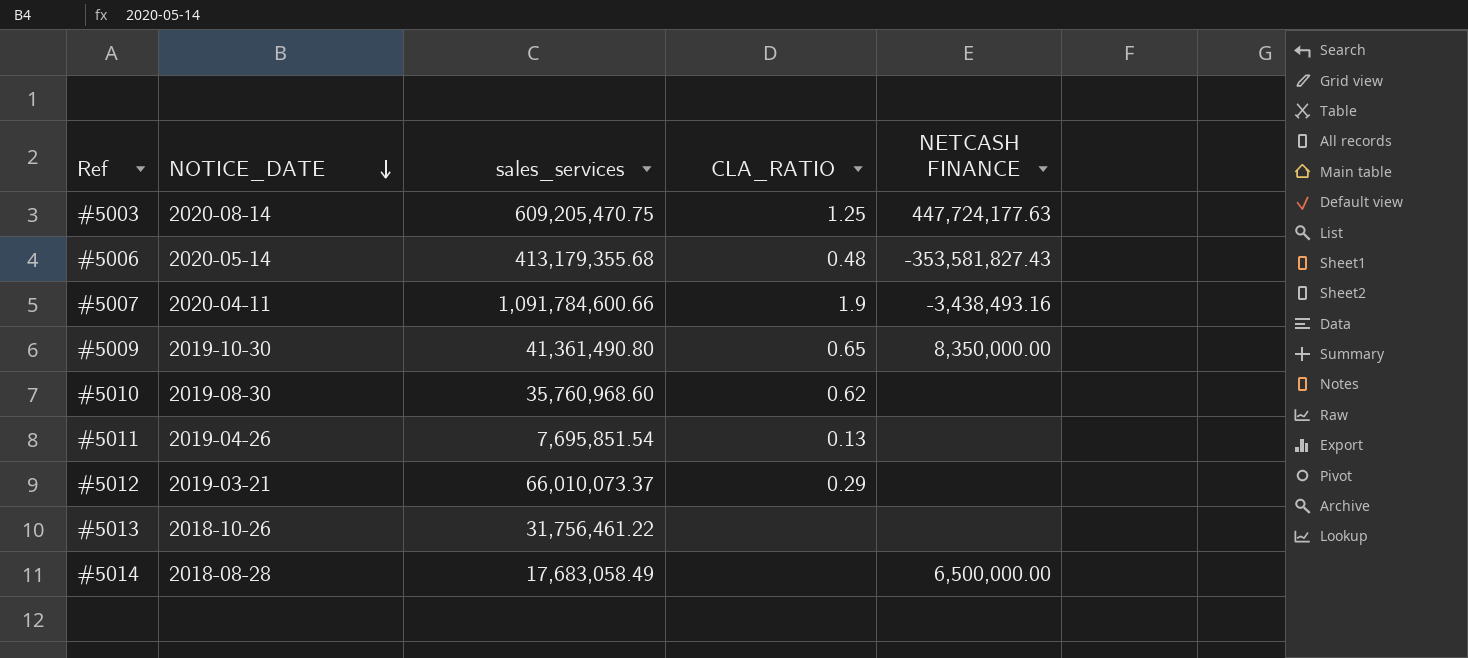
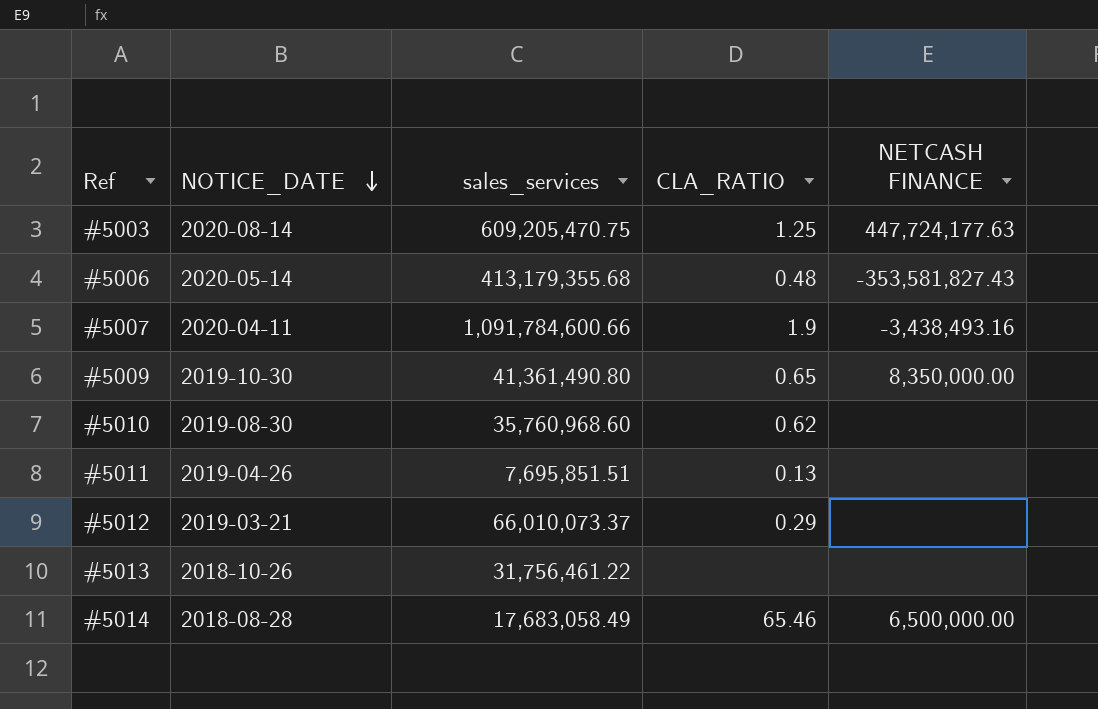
#5011 | sales_services: 7,695,851.54 -> 7,695,851.51
#5014 | CLA_RATIO: none -> 65.46

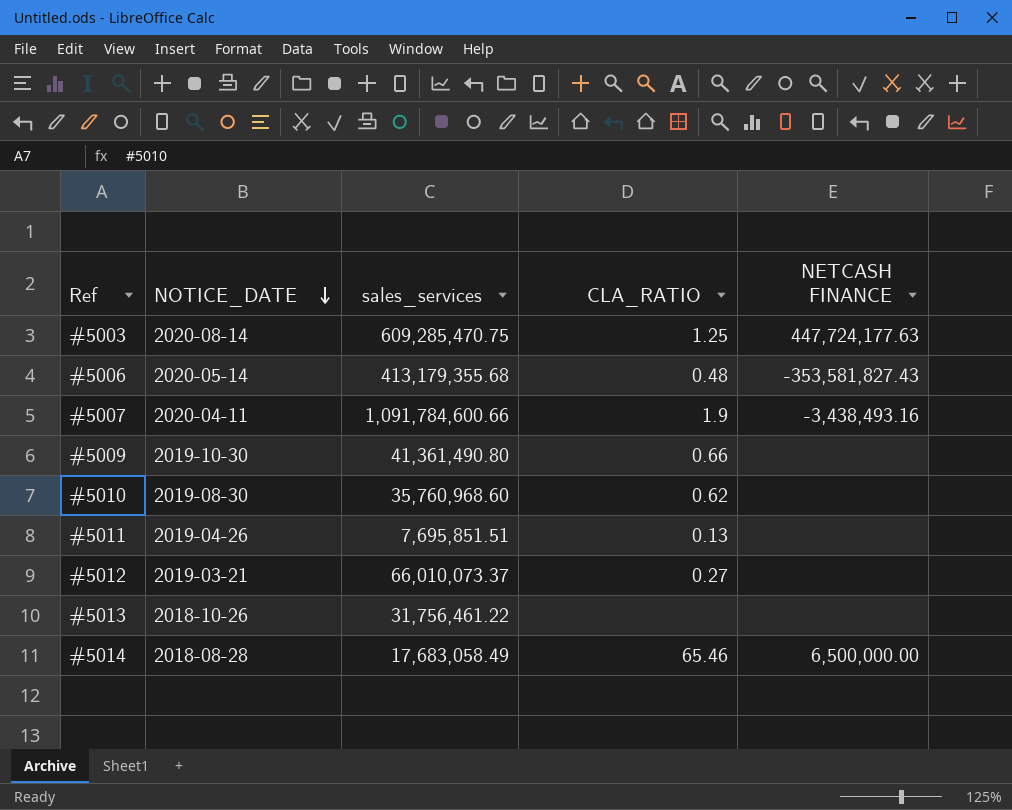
#5003 | sales_services: 609,205,470.75 -> 609,285,470.75
#5009 | CLA_RATIO: 0.65 -> 0.66
#5009 | NETCASH FINANCE: 8,350,000.00 -> none
#5012 | CLA_RATIO: 0.29 -> 0.27

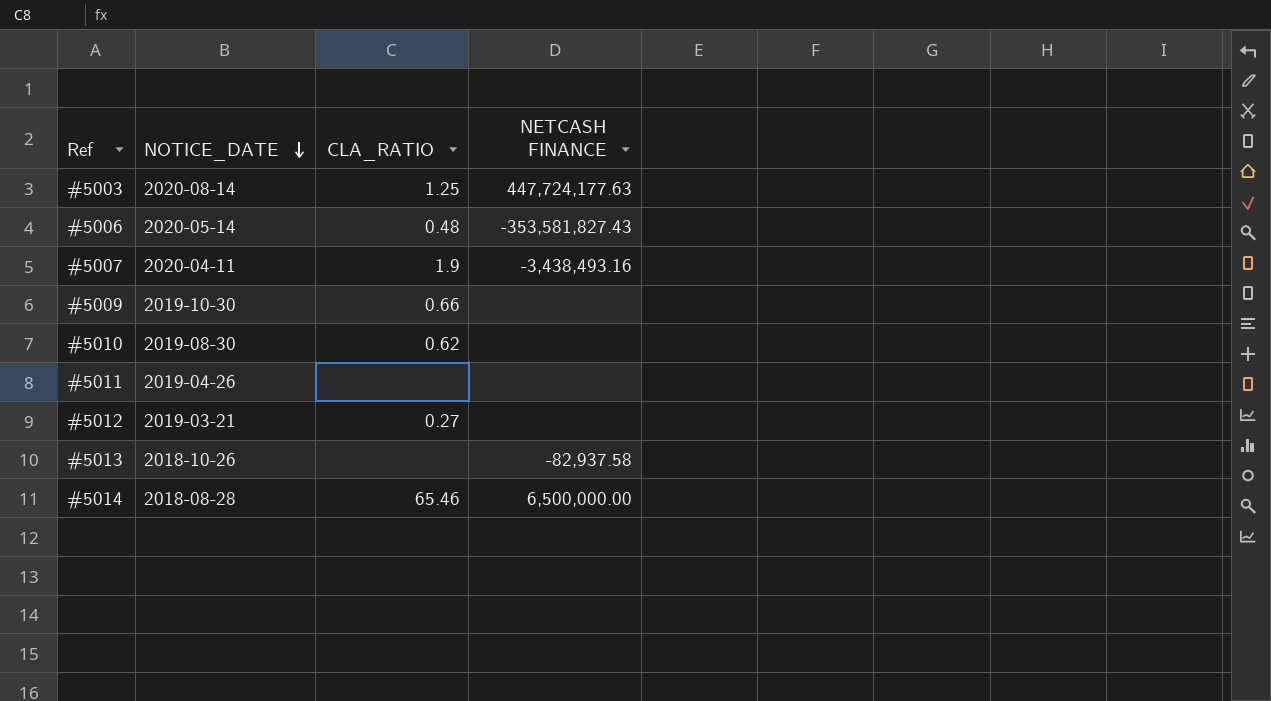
column sales_services | position: 3 -> none
#5011 | CLA_RATIO: 0.13 -> none
#5013 | NETCASH FINANCE: none -> -82,937.58

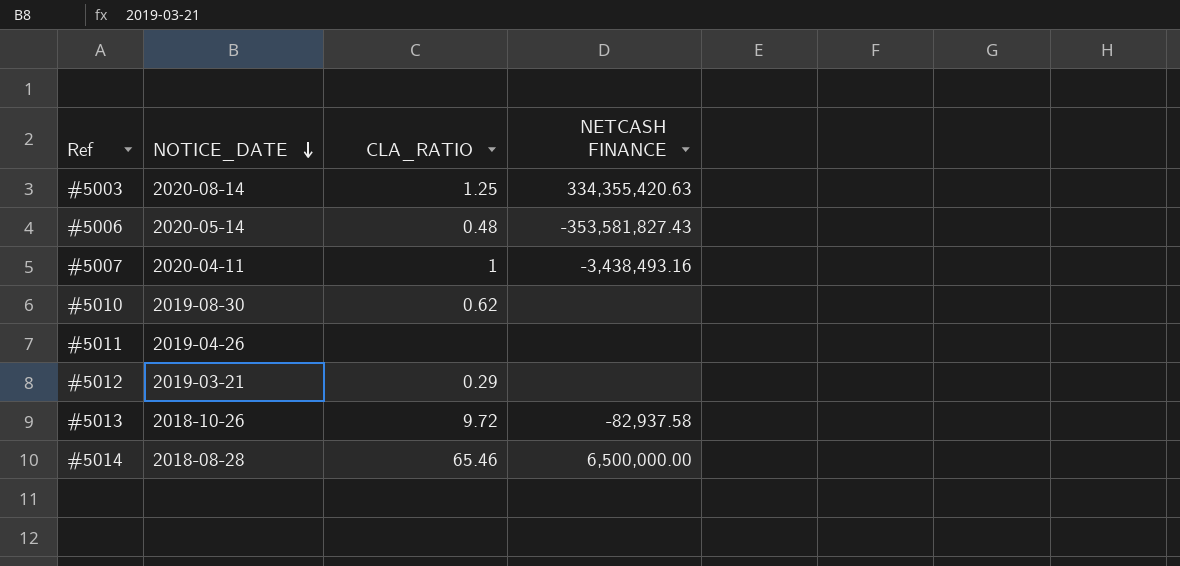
row #5009: 2019-10-30 | 0.66 | none -> none
#5003 | NETCASH FINANCE: 447,724,177.63 -> 334,355,420.63
#5007 | CLA_RATIO: 1.9 -> 1
#5012 | CLA_RATIO: 0.27 -> 0.29
#5013 | CLA_RATIO: none -> 9.72

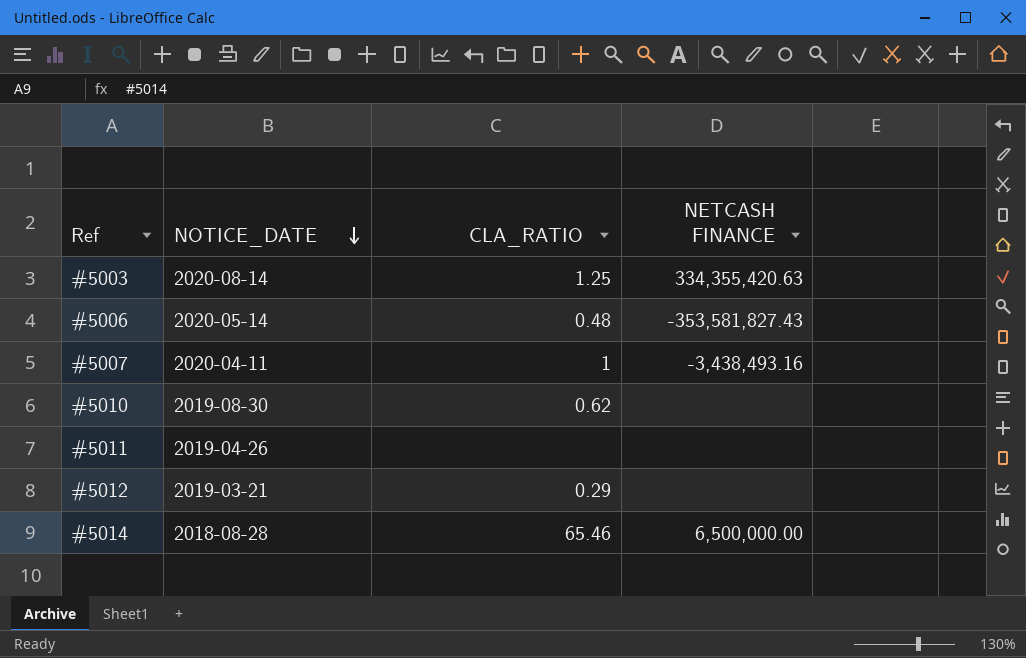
row #5013: 2018-10-26 | 9.72 | -82,937.58 -> none

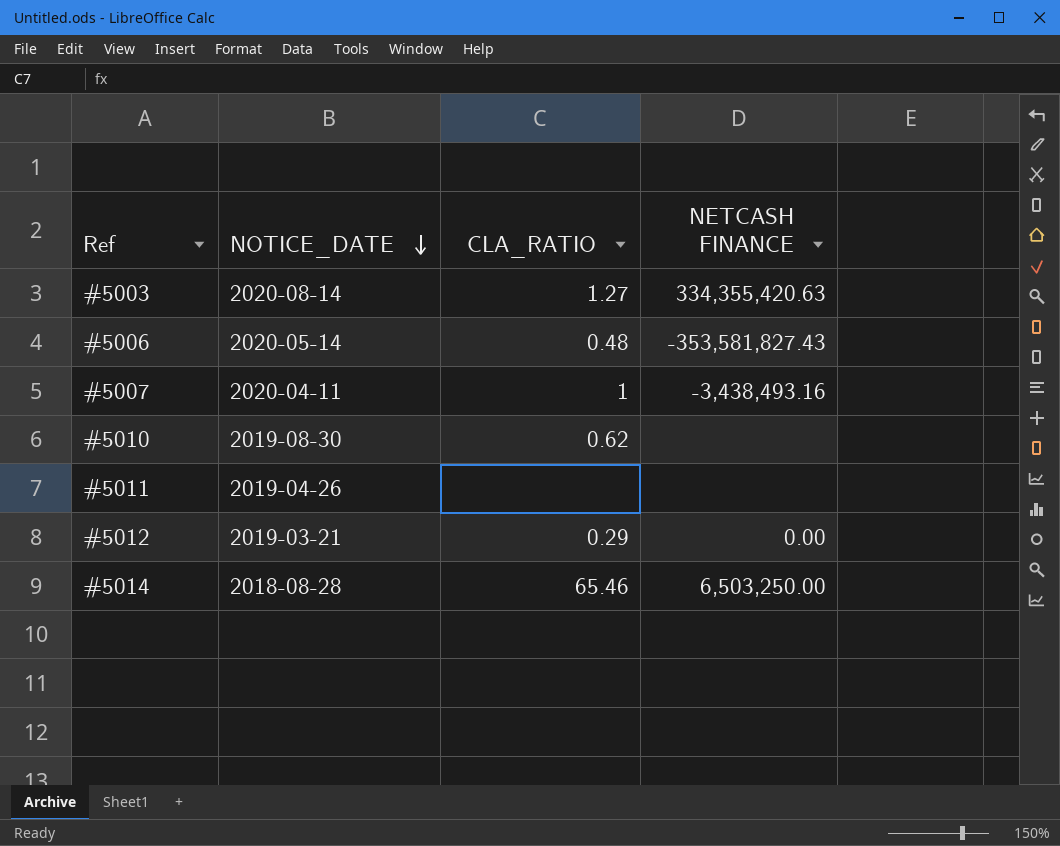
#5003 | CLA_RATIO: 1.25 -> 1.27
#5012 | NETCASH FINANCE: none -> 0.00
#5014 | NETCASH FINANCE: 6,500,000.00 -> 6,503,250.00

